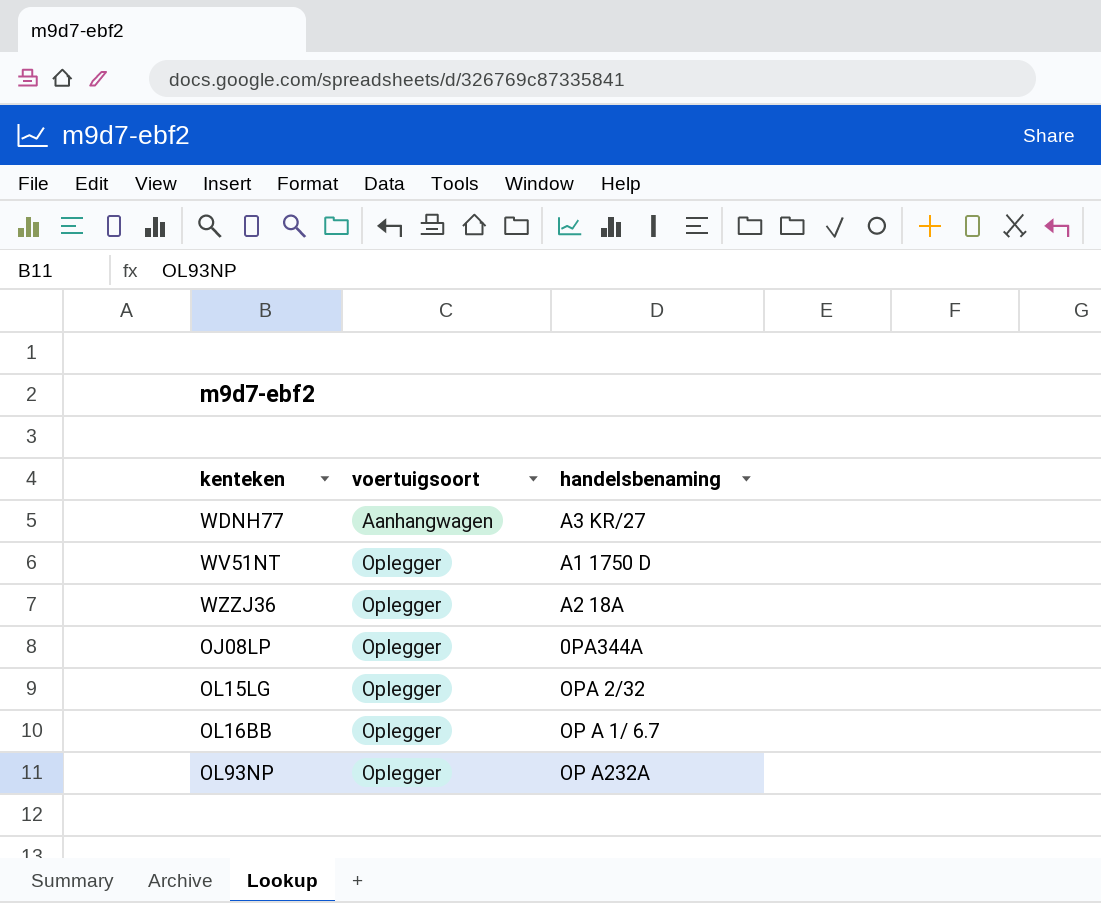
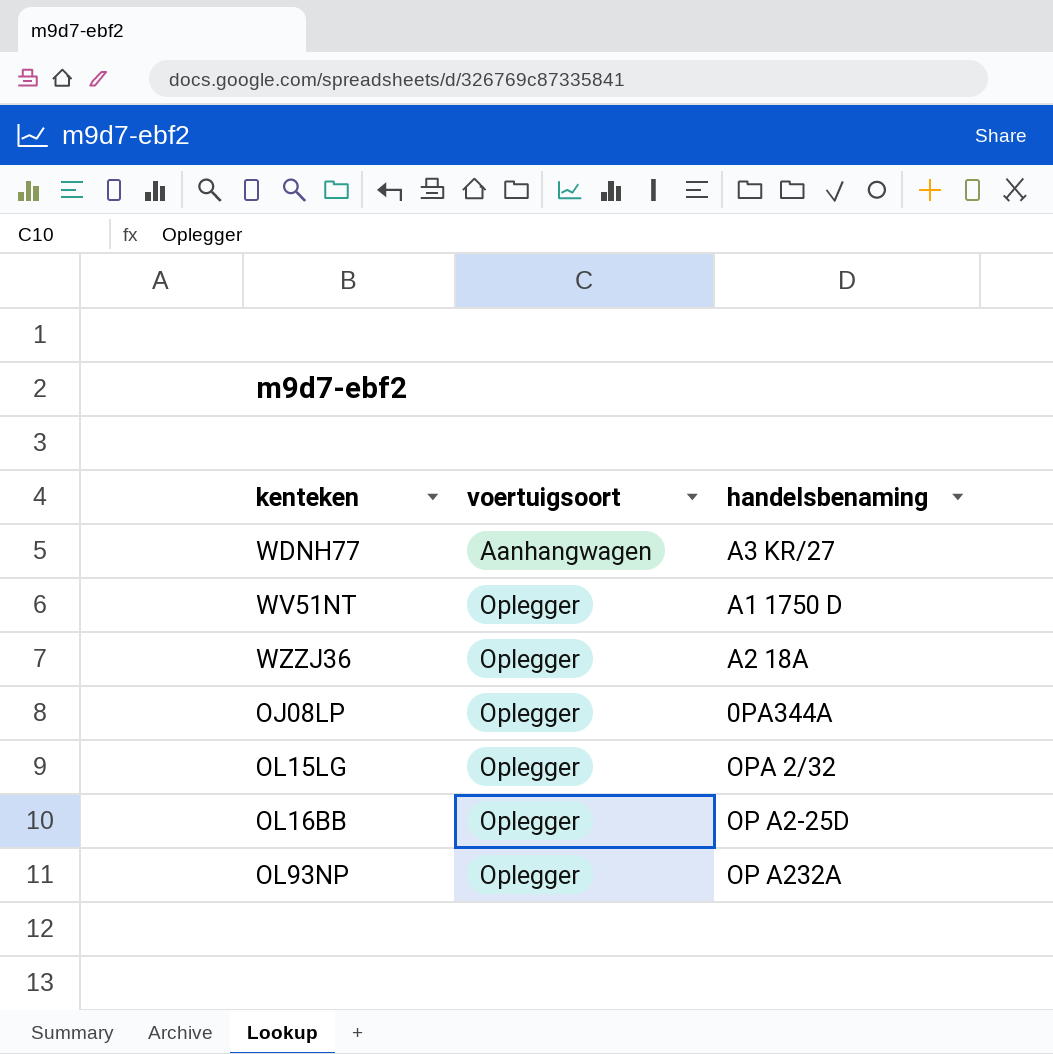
OL16BB | handelsbenaming: OP A 1/ 6.7 -> OP A2-25D

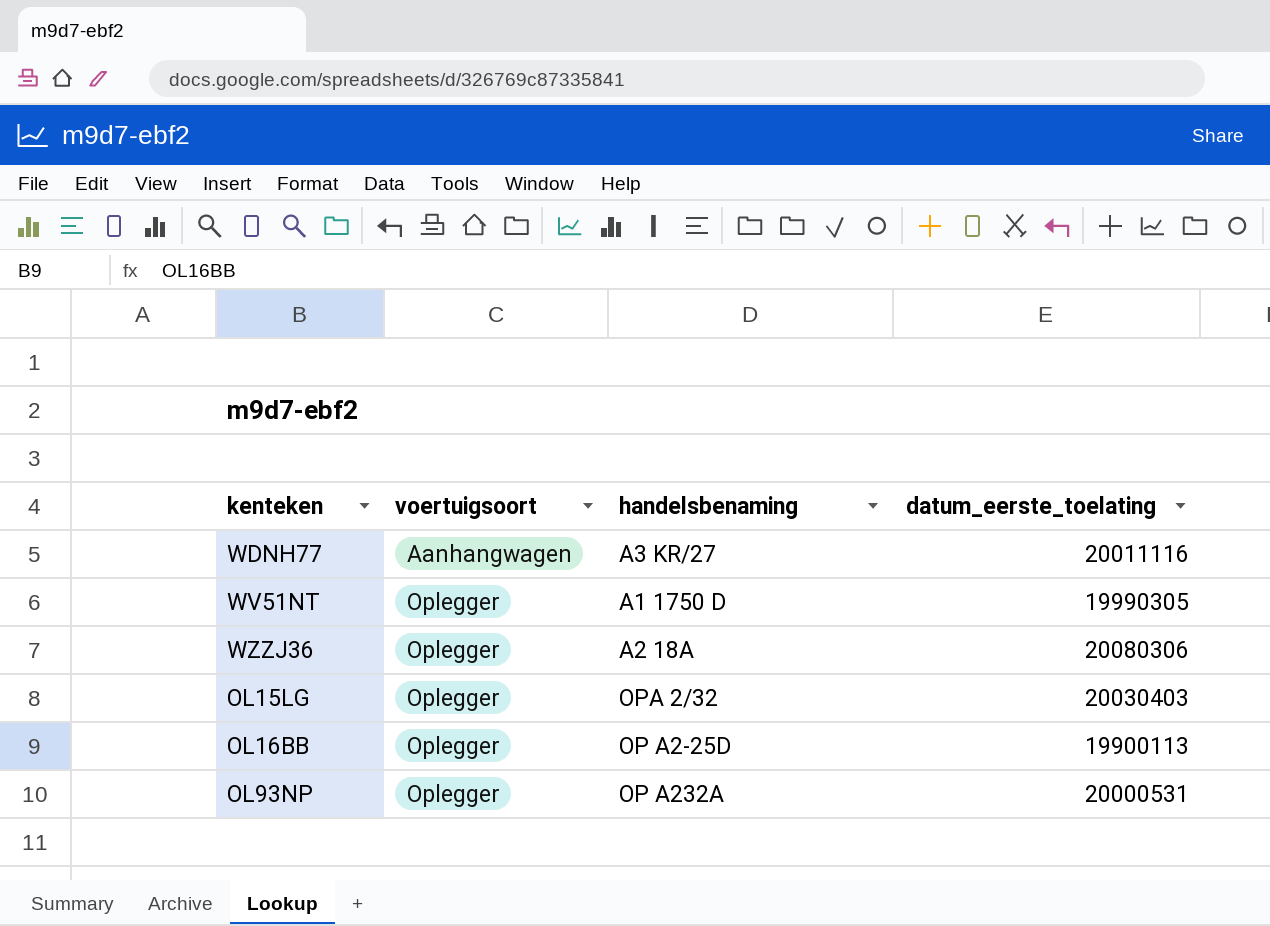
column datum_eerste_toelating | position: none -> 4
row OJ08LP: Oplegger | 0PA344A -> none

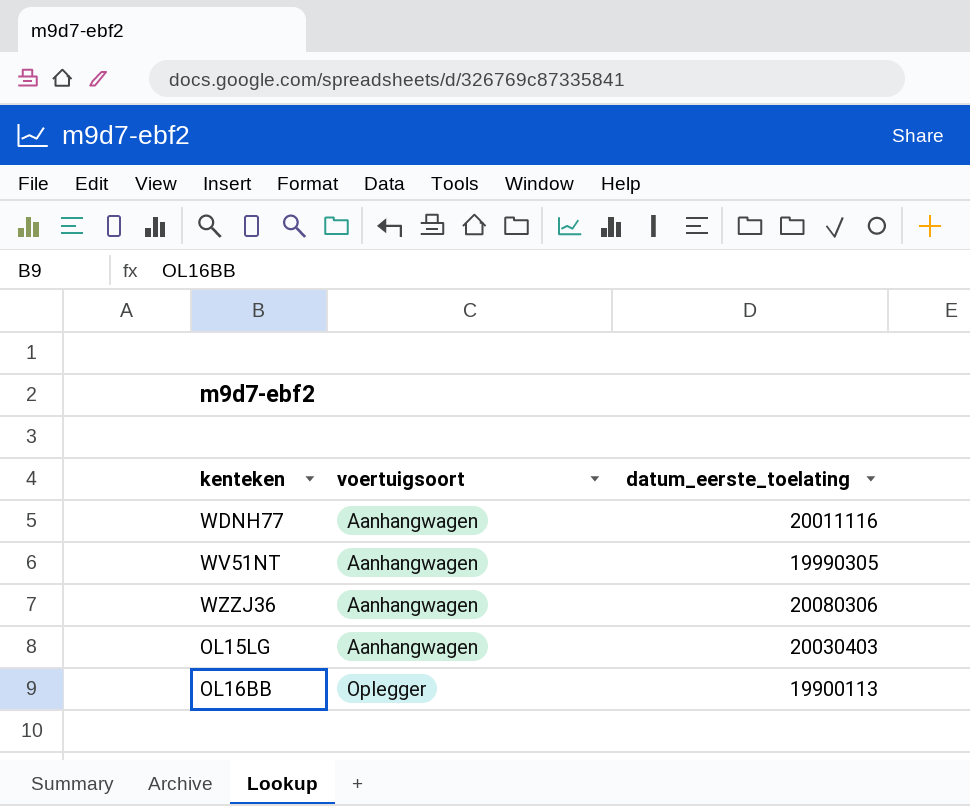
column handelsbenaming | position: 3 -> none
row OL93NP: Oplegger | OP A232A | 20000531 -> none
WV51NT | voertuigsoort: Oplegger -> Aanhangwagen
WZZJ36 | voertuigsoort: Oplegger -> Aanhangwagen
OL15LG | voertuigsoort: Oplegger -> Aanhangwagen

